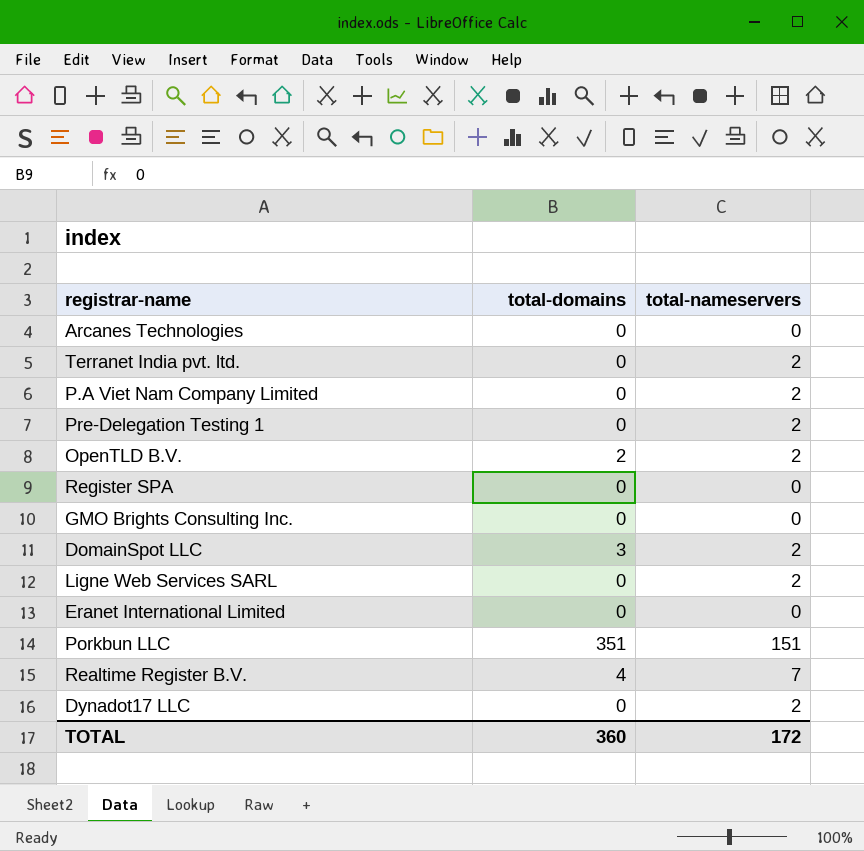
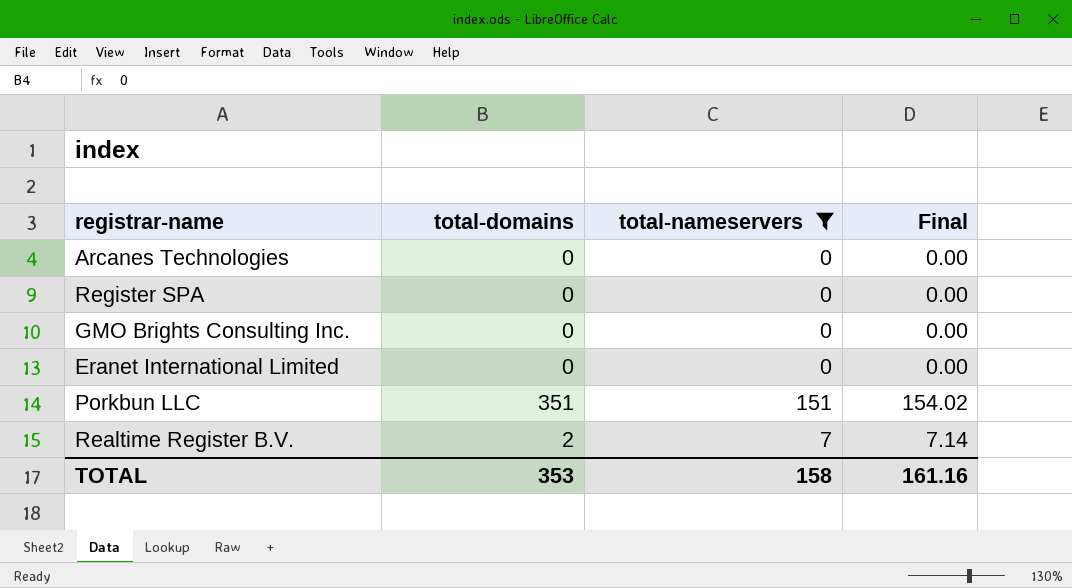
filter: none -> total-nameservers != 2
column Final | formula: none -> [total-nameservers] * 1.02
Realtime Register B.V. | total-domains: 4 -> 2
TOTAL | total-domains: 360 -> 353
TOTAL | total-nameservers: 172 -> 158

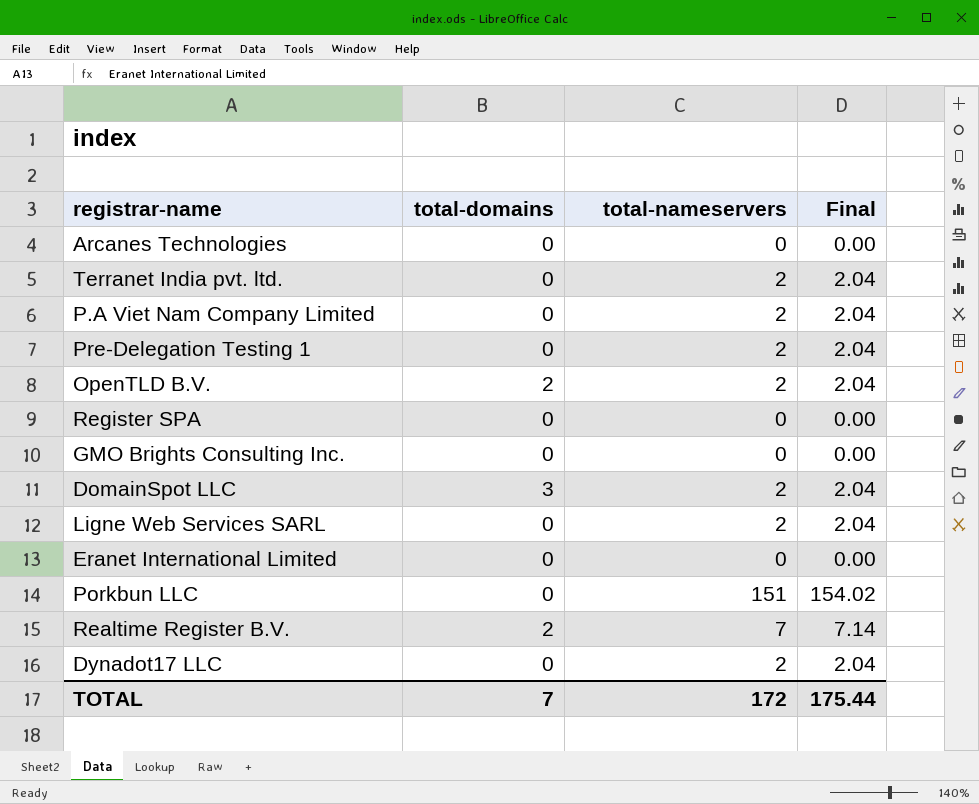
filter: total-nameservers != 2 -> none
Porkbun LLC | total-domains: 351 -> 0
TOTAL | total-domains: 353 -> 7
TOTAL | total-nameservers: 158 -> 172
TOTAL | Final: 161.16 -> 175.44

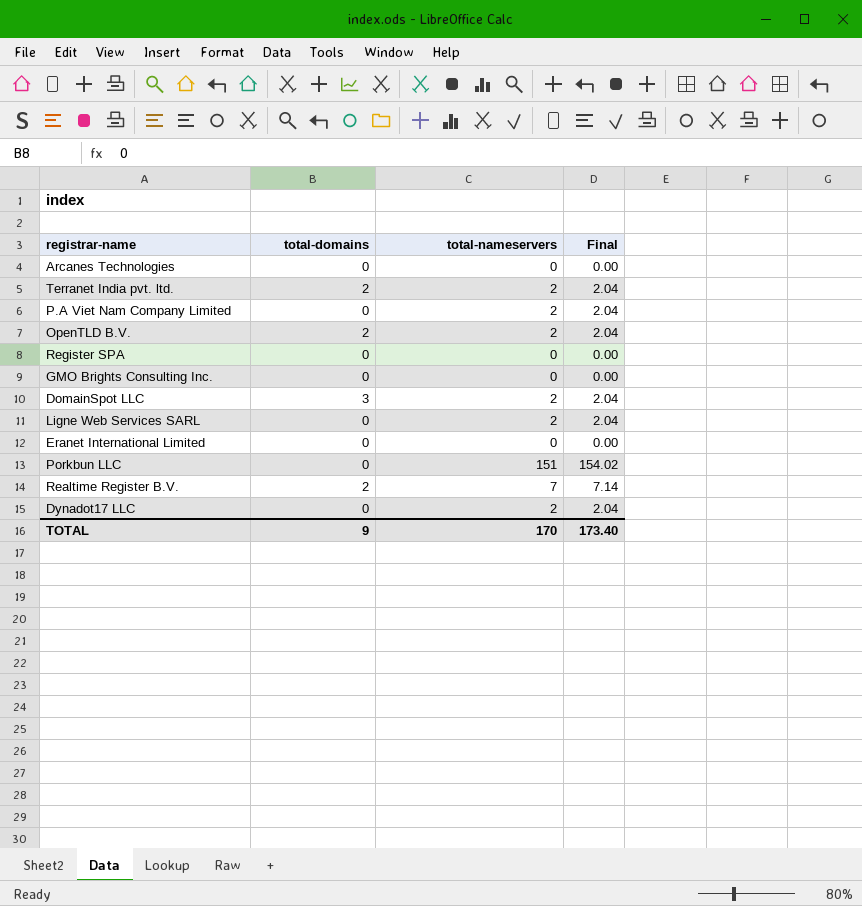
row Pre-Delegation Testing 1: 0 | 2 | 2.04 -> none
Terranet India pvt. ltd. | total-domains: 0 -> 2
TOTAL | total-domains: 7 -> 9
TOTAL | total-nameservers: 172 -> 170
TOTAL | Final: 175.44 -> 173.40

